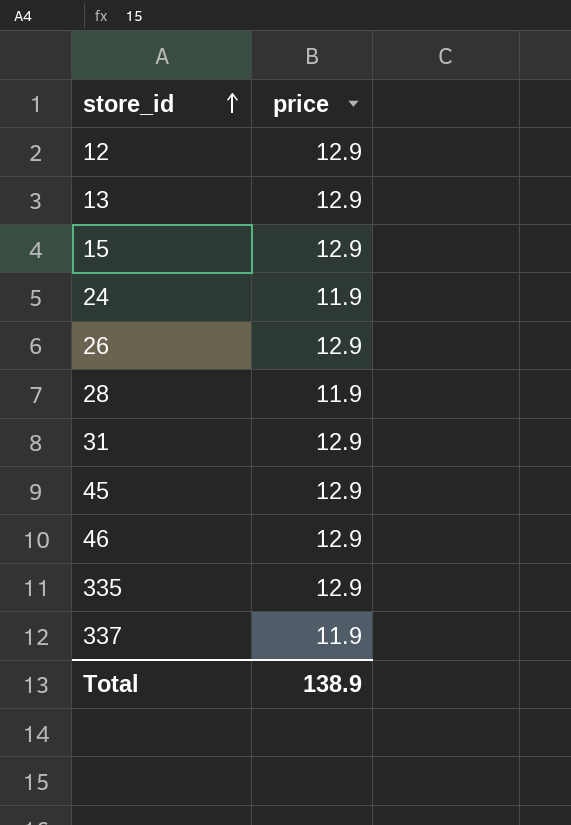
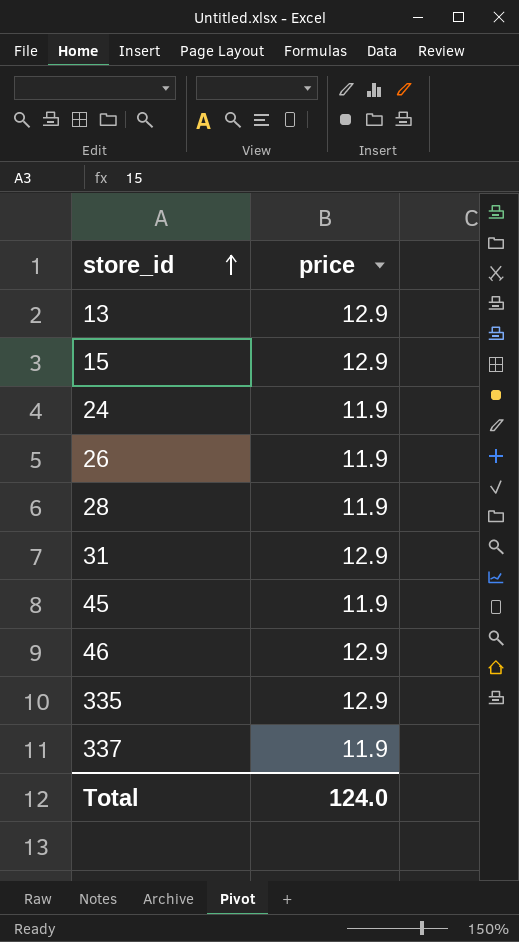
row 12: 12.9 -> none
26 | price: 12.9 -> 11.9
45 | price: 12.9 -> 11.9
Total | price: 138.9 -> 124.0

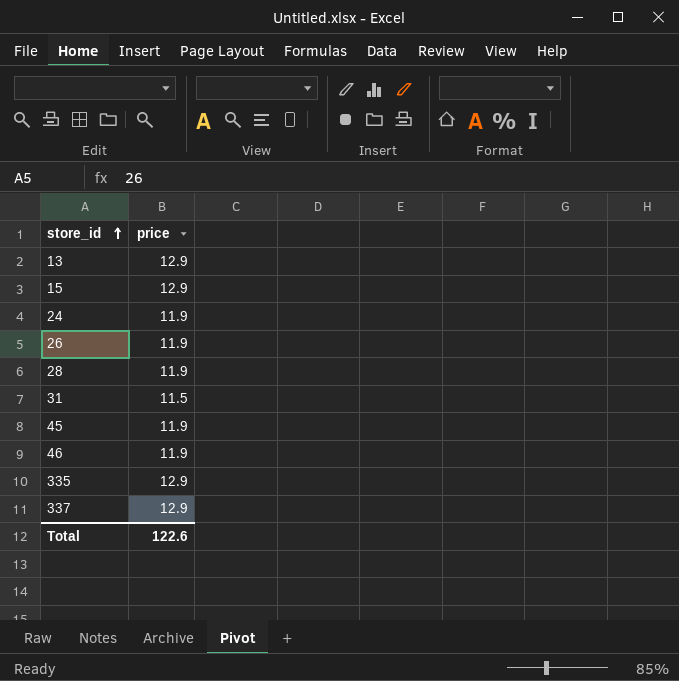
31 | price: 12.9 -> 11.5
46 | price: 12.9 -> 11.9
337 | price: 11.9 -> 12.9
Total | price: 124.0 -> 122.6

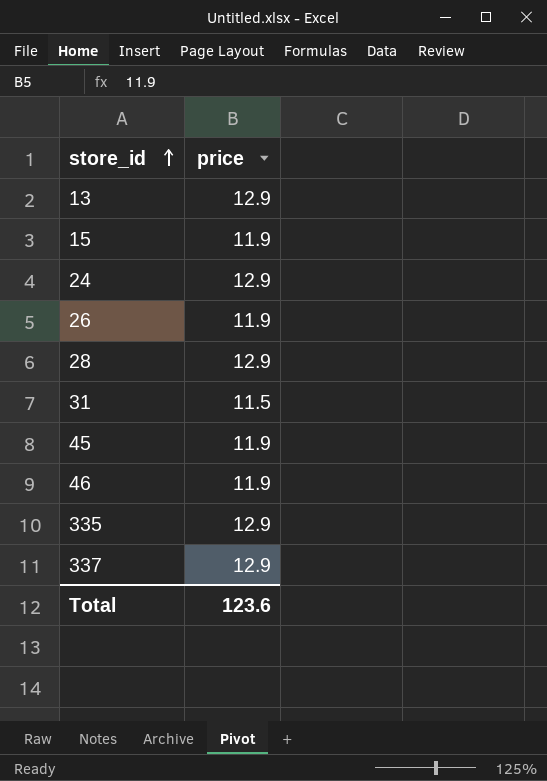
15 | price: 12.9 -> 11.9
24 | price: 11.9 -> 12.9
28 | price: 11.9 -> 12.9
Total | price: 122.6 -> 123.6

